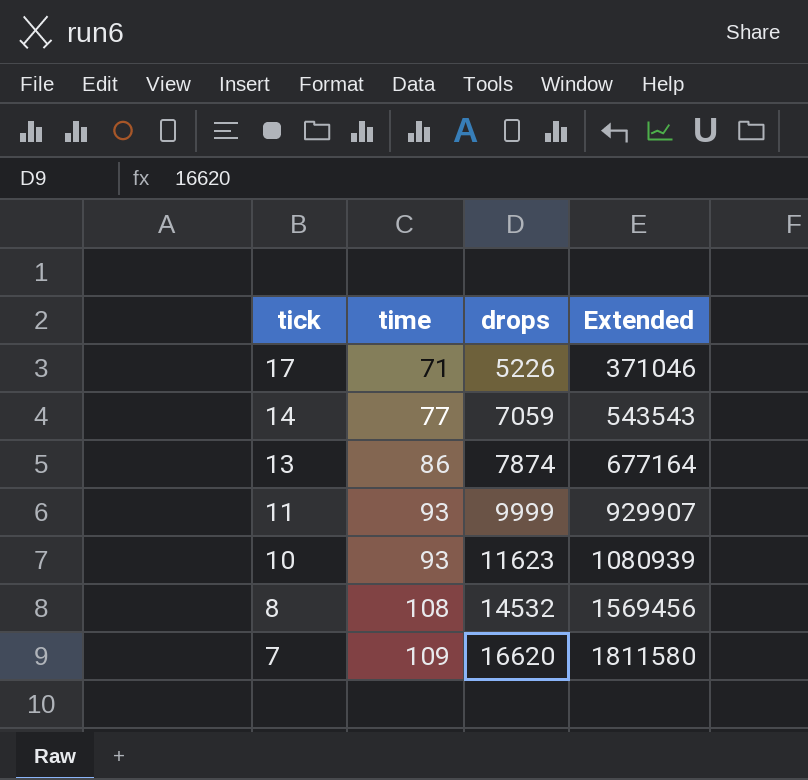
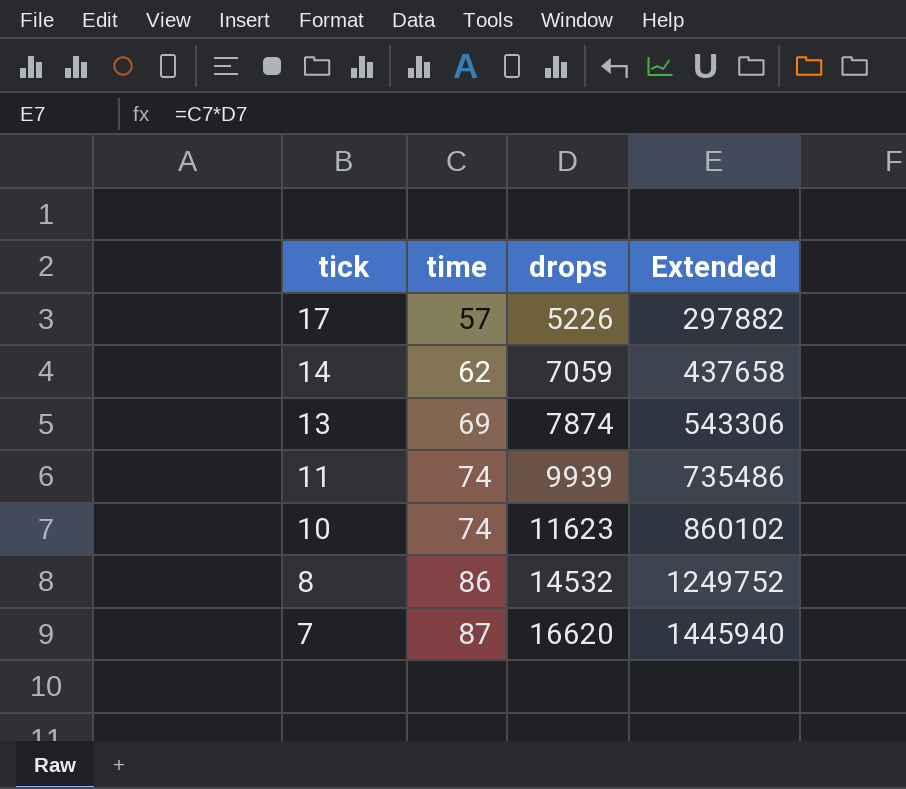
17 | time: 71 -> 57
17 | Extended: 371046 -> 297882
14 | time: 77 -> 62
14 | Extended: 543543 -> 437658
13 | time: 86 -> 69
13 | Extended: 677164 -> 543306
11 | time: 93 -> 74
11 | drops: 9999 -> 9939
11 | Extended: 929907 -> 735486
10 | time: 93 -> 74
10 | Extended: 1080939 -> 860102
8 | time: 108 -> 86
8 | Extended: 1569456 -> 1249752
7 | time: 109 -> 87
7 | Extended: 1811580 -> 1445940

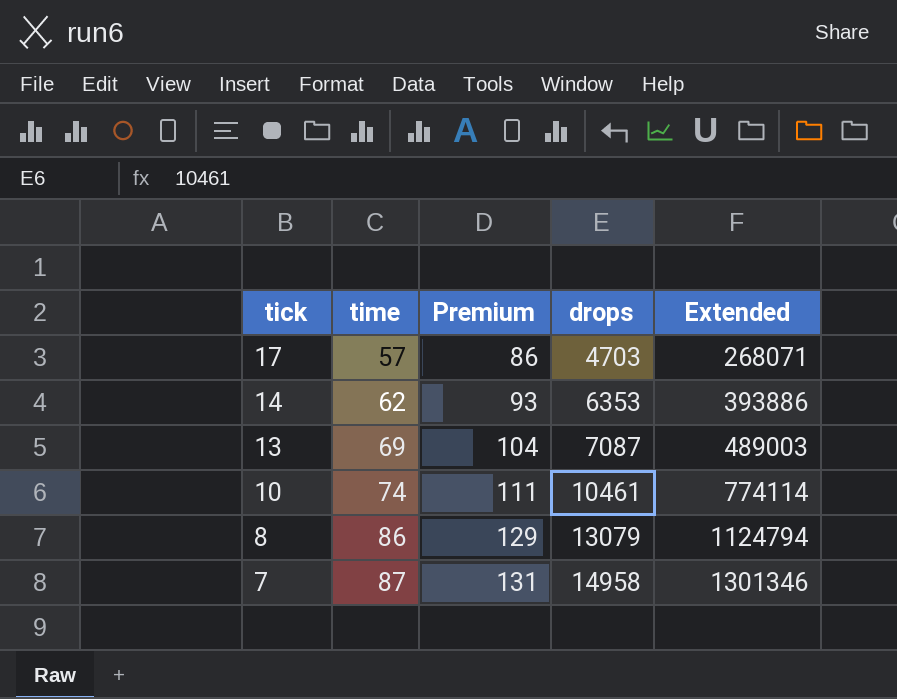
column Premium | formula: none -> [time] * 1.5
row 11: 74 | 9939 | 735486 -> none
17 | drops: 5226 -> 4703
17 | Extended: 297882 -> 268071
14 | drops: 7059 -> 6353
14 | Extended: 437658 -> 393886
13 | drops: 7874 -> 7087
13 | Extended: 543306 -> 489003
10 | drops: 11623 -> 10461
10 | Extended: 860102 -> 774114
8 | drops: 14532 -> 13079
8 | Extended: 1249752 -> 1124794
7 | drops: 16620 -> 14958
7 | Extended: 1445940 -> 1301346

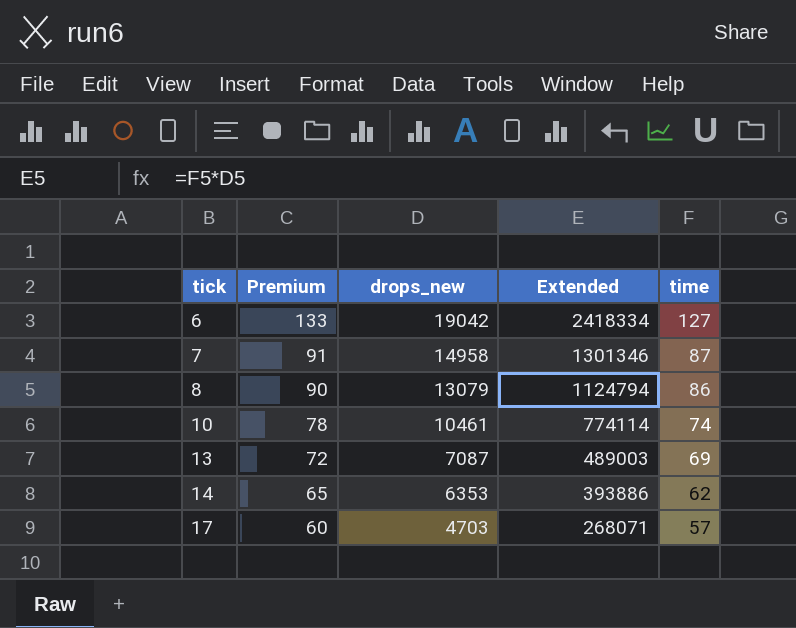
row order: tick descending -> tick ascending
column Premium | formula: [time] * 1.5 -> [time] * 1.05
column name: drops -> drops_new
column time | position: 2 -> 5
row 6: none -> 133 | 19042 | 2418334 | 127

